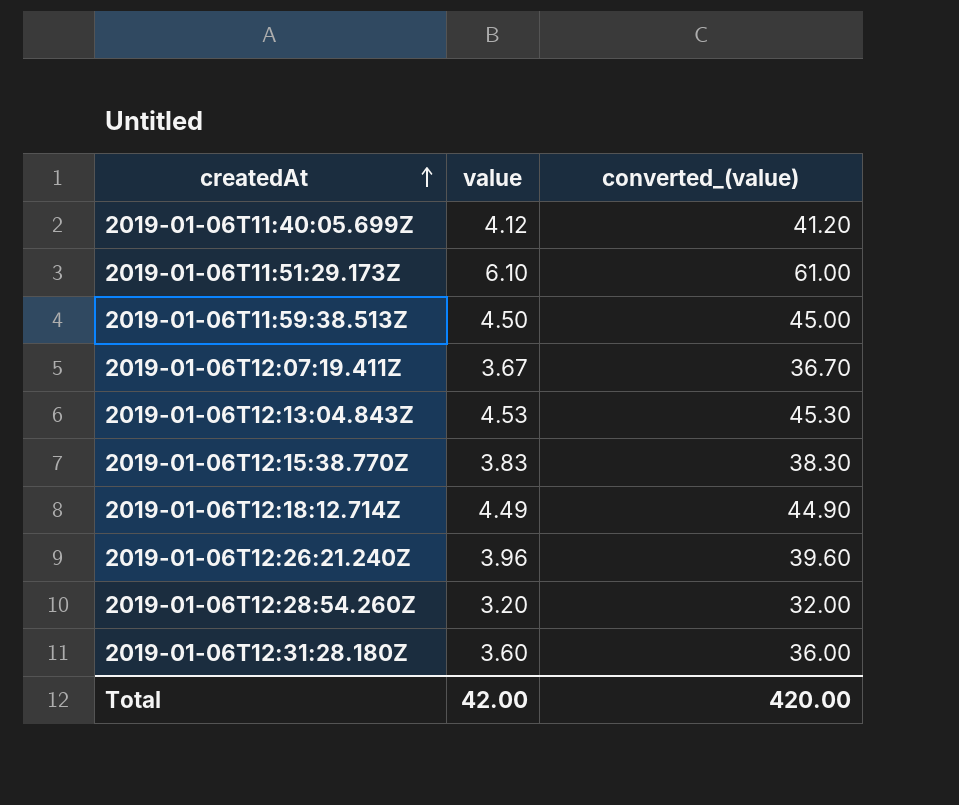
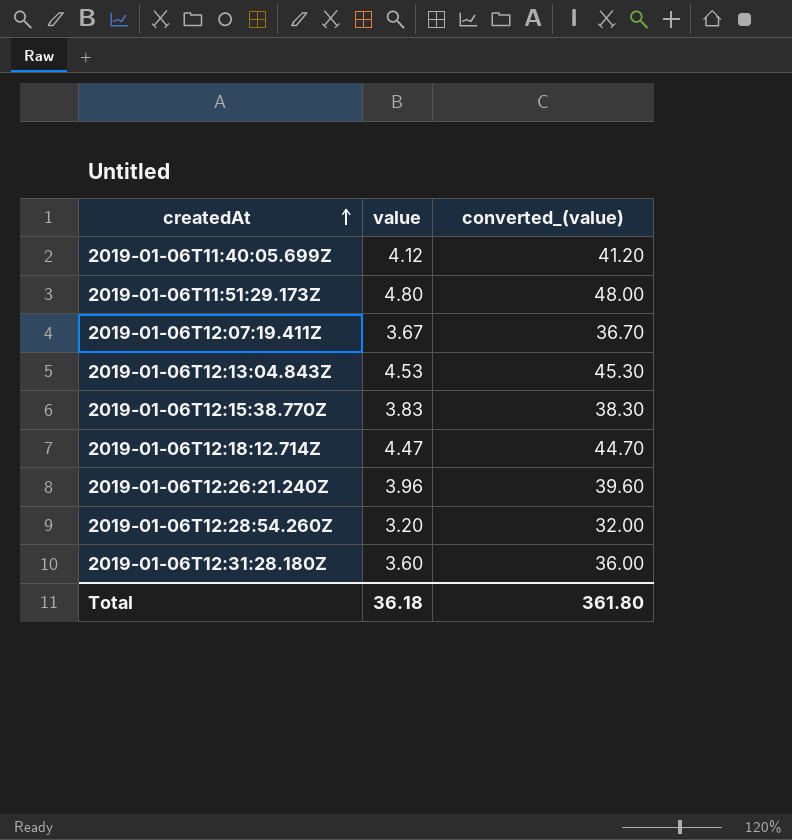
row 2019-01-06T11:59:38.513Z: 4.50 | 45.00 -> none
2019-01-06T11:51:29.173Z | value: 6.10 -> 4.80
2019-01-06T11:51:29.173Z | converted_(value): 61.00 -> 48.00
2019-01-06T12:18:12.714Z | value: 4.49 -> 4.47
2019-01-06T12:18:12.714Z | converted_(value): 44.90 -> 44.70
Total | value: 42.00 -> 36.18
Total | converted_(value): 420.00 -> 361.80

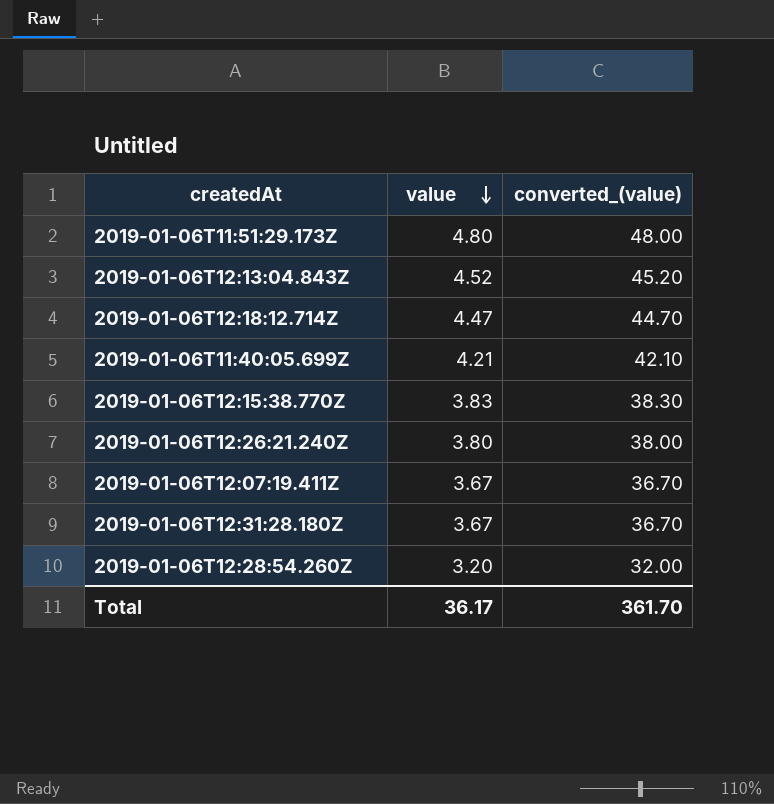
row order: createdAt ascending -> value descending
2019-01-06T12:13:04.843Z | value: 4.53 -> 4.52
2019-01-06T12:13:04.843Z | converted_(value): 45.30 -> 45.20
2019-01-06T11:40:05.699Z | value: 4.12 -> 4.21
2019-01-06T11:40:05.699Z | converted_(value): 41.20 -> 42.10
2019-01-06T12:26:21.240Z | value: 3.96 -> 3.80
2019-01-06T12:26:21.240Z | converted_(value): 39.60 -> 38.00
2019-01-06T12:31:28.180Z | value: 3.60 -> 3.67
2019-01-06T12:31:28.180Z | converted_(value): 36.00 -> 36.70
Total | value: 36.18 -> 36.17
Total | converted_(value): 361.80 -> 361.70

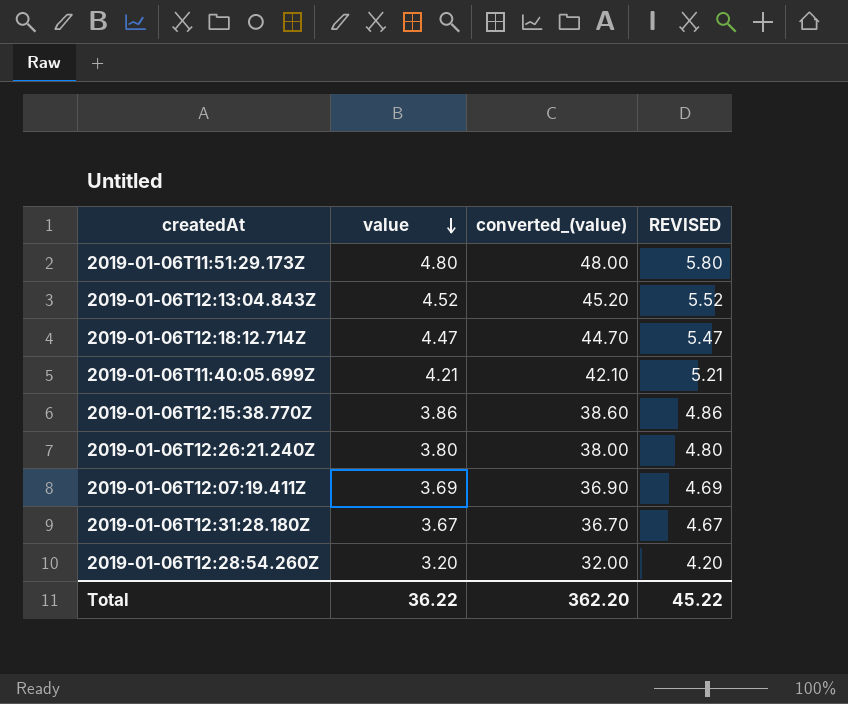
column REVISED | formula: none -> [value] + 1
2019-01-06T12:15:38.770Z | value: 3.83 -> 3.86
2019-01-06T12:15:38.770Z | converted_(value): 38.30 -> 38.60
2019-01-06T12:07:19.411Z | value: 3.67 -> 3.69
2019-01-06T12:07:19.411Z | converted_(value): 36.70 -> 36.90
Total | value: 36.17 -> 36.22
Total | converted_(value): 361.70 -> 362.20

